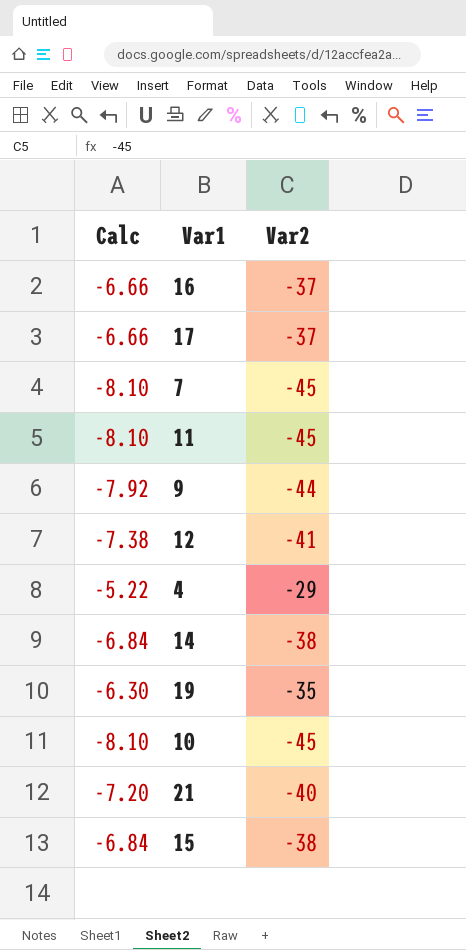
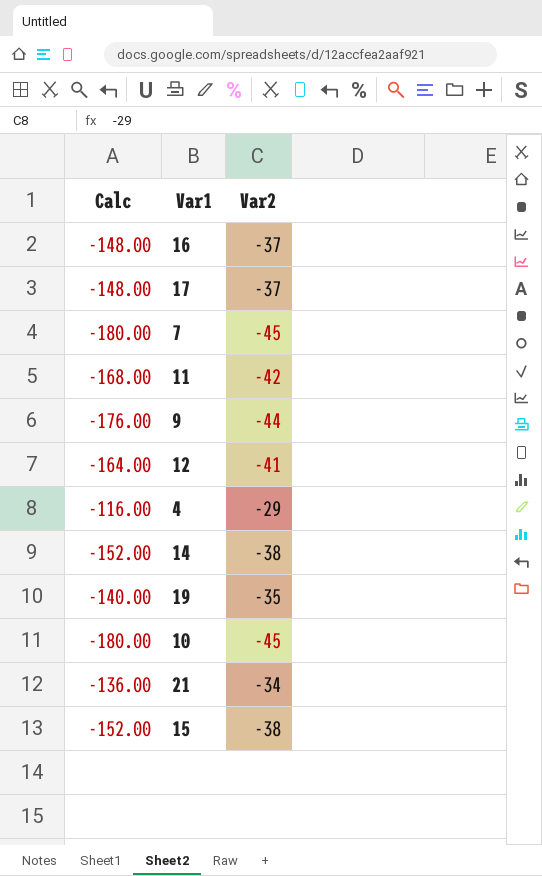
column Calc | formula: [Var2] * 0.18 -> [Var2] * 4
11 | Var2: -45 -> -42
21 | Var2: -40 -> -34

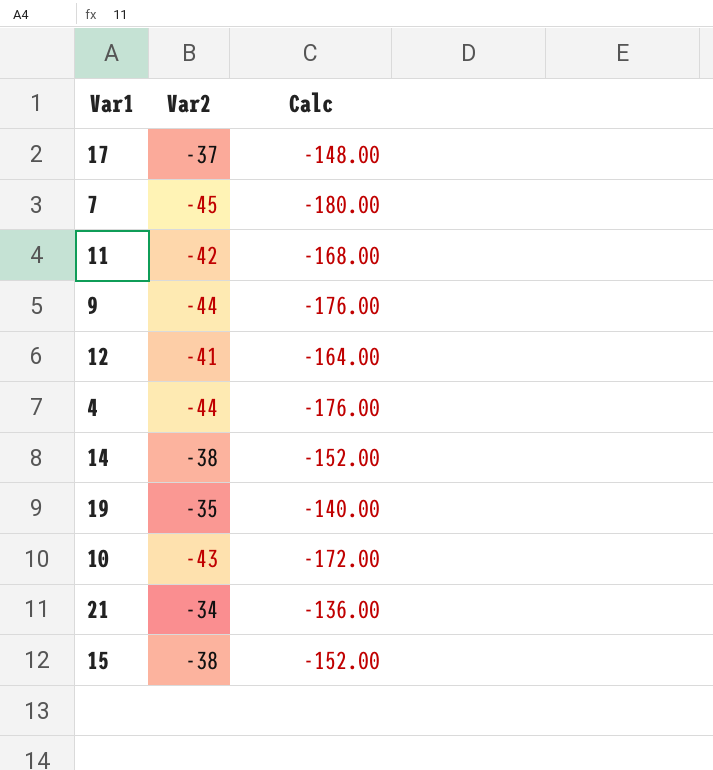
column Calc | position: 1 -> 3
row 16: -148.00 | -37 -> none
4 | Var2: -29 -> -44
4 | Calc: -116.00 -> -176.00
10 | Var2: -45 -> -43
10 | Calc: -180.00 -> -172.00

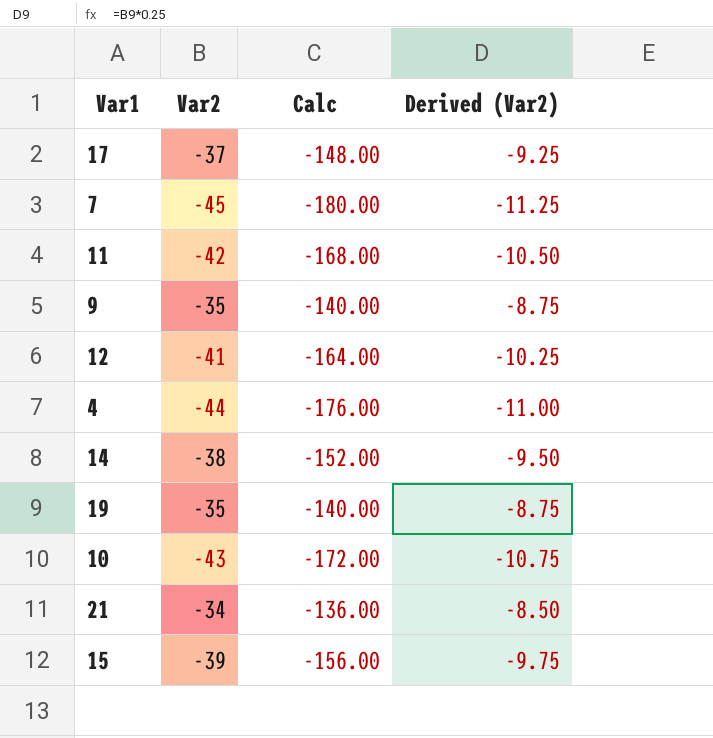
column Derived (Var2) | formula: none -> [Var2] * 0.25
9 | Var2: -44 -> -35
9 | Calc: -176.00 -> -140.00
15 | Var2: -38 -> -39
15 | Calc: -152.00 -> -156.00

